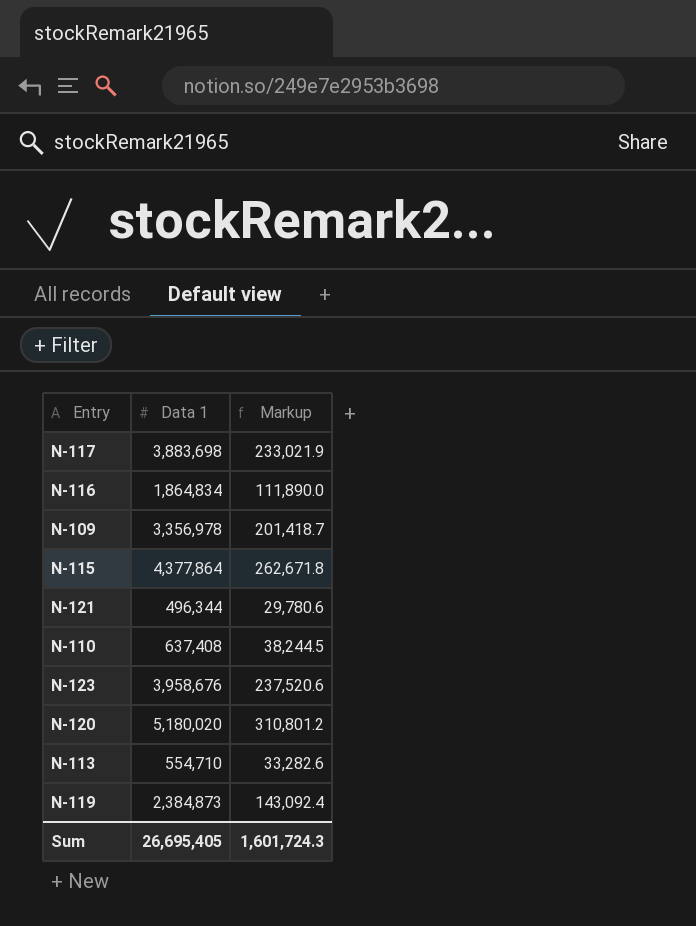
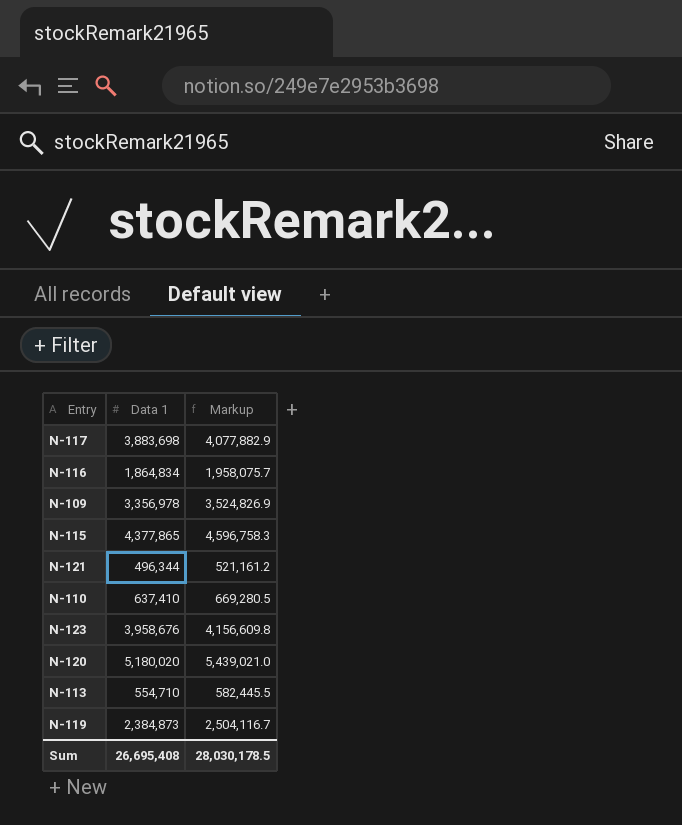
column Markup | formula: [Data 1] * 0.06 -> [Data 1] * 1.05
N-115 | Data 1: 4,377,864 -> 4,377,865
N-110 | Data 1: 637,408 -> 637,410
Sum | Data 1: 26,695,405 -> 26,695,408
Sum | Markup: 1,601,724.3 -> 28,030,178.5

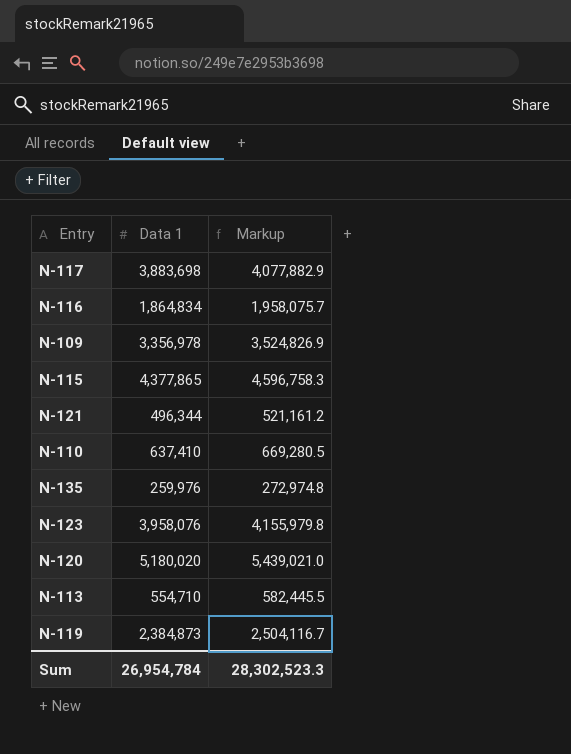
row N-135: none -> 259,976 | 272,974.8
N-123 | Data 1: 3,958,676 -> 3,958,076
N-123 | Markup: 4,156,609.8 -> 4,155,979.8
Sum | Data 1: 26,695,408 -> 26,954,784
Sum | Markup: 28,030,178.5 -> 28,302,523.3

